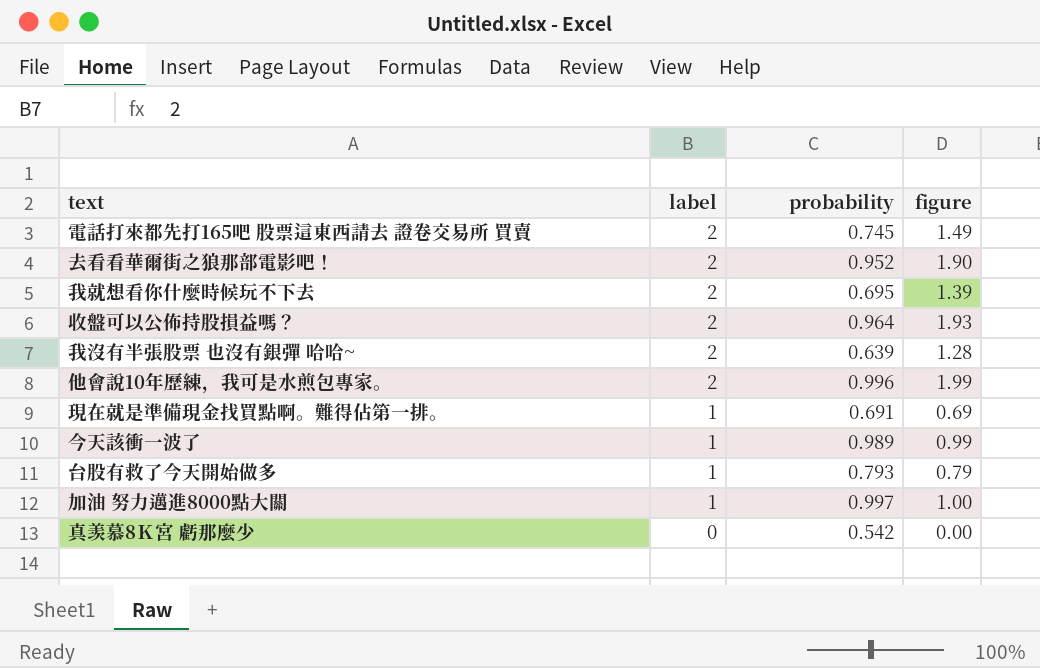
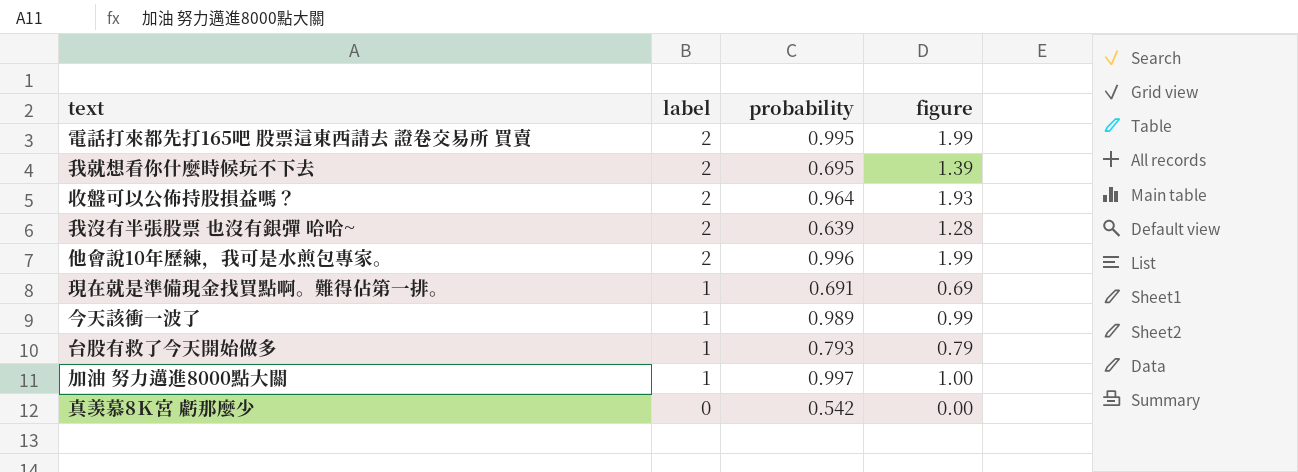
row 去看看華爾街之狼那部電影吧！: 2 | 0.952 | 1.90 -> none
電話打來都先打165吧 股票這東西請去 證卷交易所 買賣 | probability: 0.745 -> 0.995
電話打來都先打165吧 股票這東西請去 證卷交易所 買賣 | figure: 1.49 -> 1.99

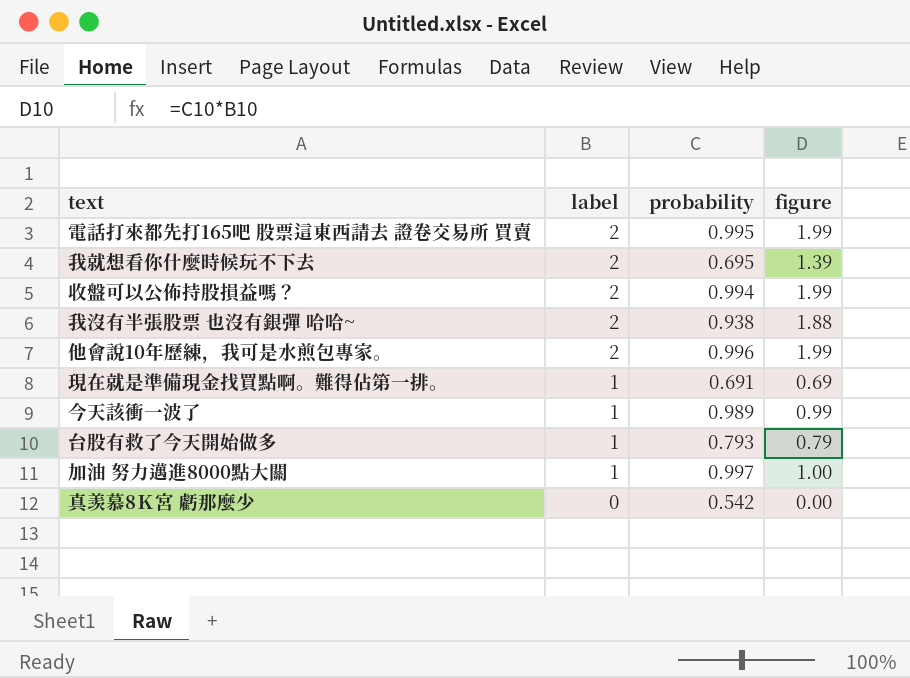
收盤可以公佈持股損益嗎？ | probability: 0.964 -> 0.994
收盤可以公佈持股損益嗎？ | figure: 1.93 -> 1.99
我沒有半張股票 也沒有銀彈 哈哈~ | probability: 0.639 -> 0.938
我沒有半張股票 也沒有銀彈 哈哈~ | figure: 1.28 -> 1.88

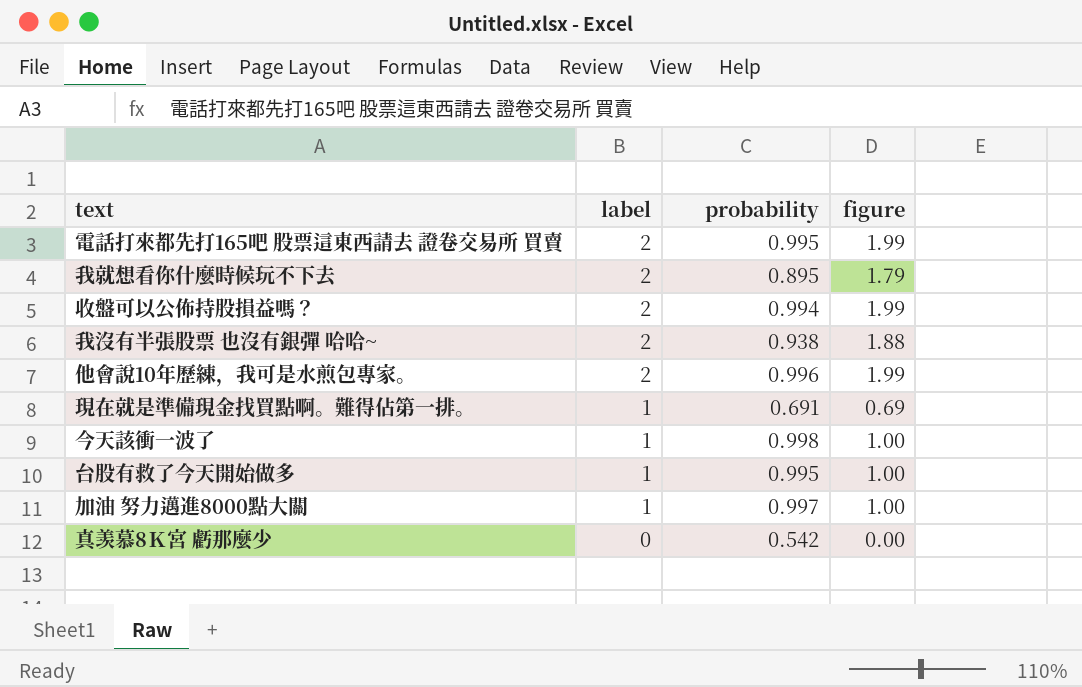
我就想看你什麼時候玩不下去 | probability: 0.695 -> 0.895
我就想看你什麼時候玩不下去 | figure: 1.39 -> 1.79
今天該衝一波了 | probability: 0.989 -> 0.998
今天該衝一波了 | figure: 0.99 -> 1.00
台股有救了今天開始做多 | probability: 0.793 -> 0.995
台股有救了今天開始做多 | figure: 0.79 -> 1.00

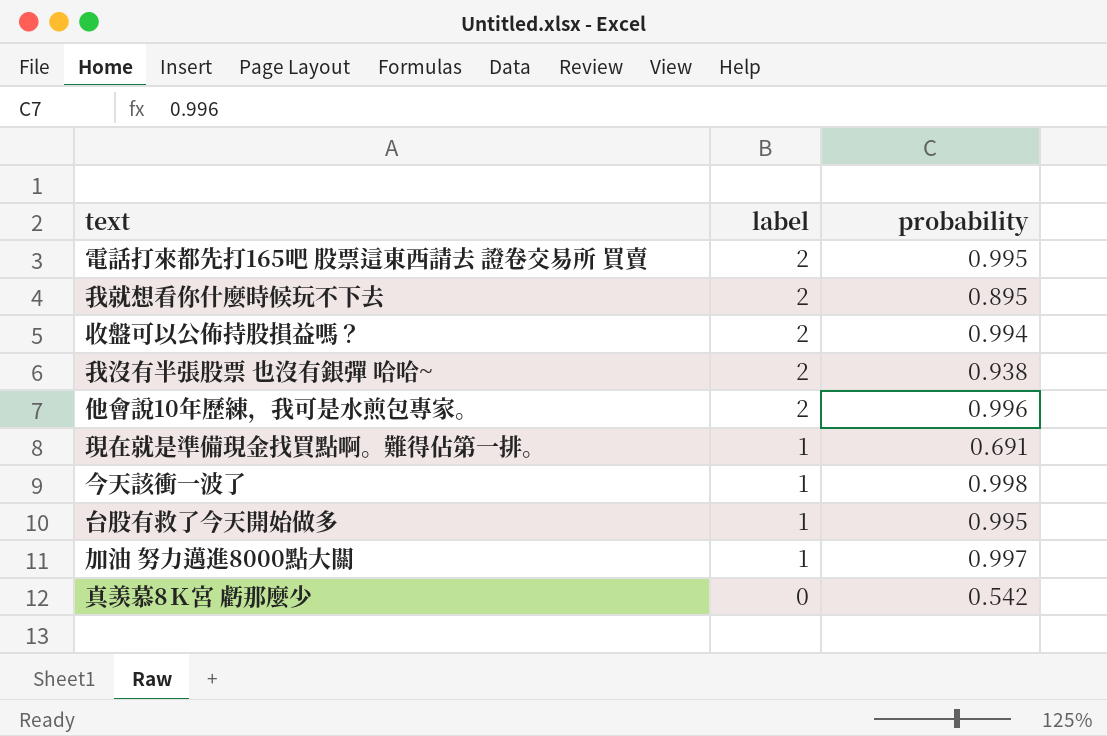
column figure | formula: [label] * [probability] -> none

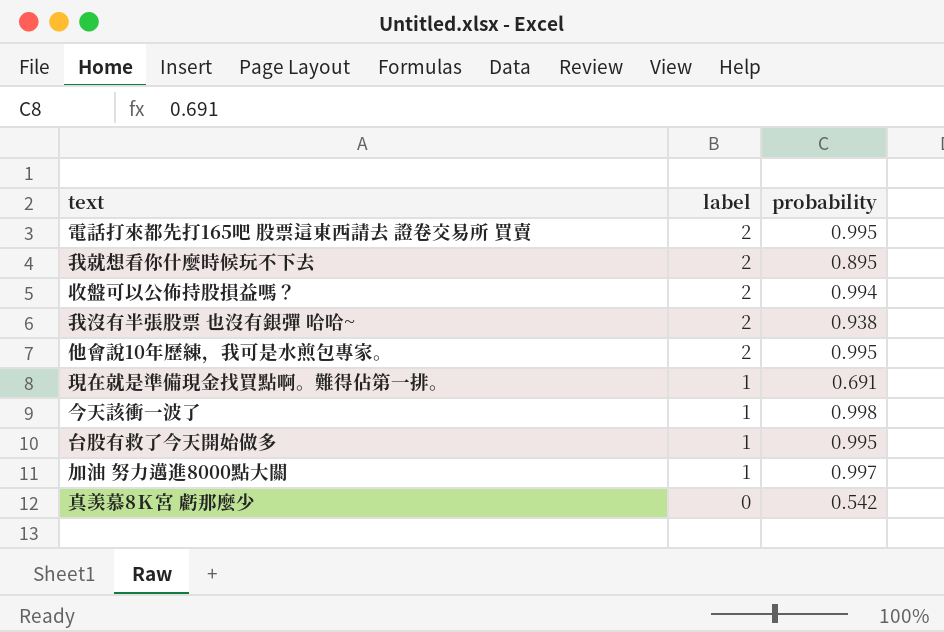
他會說10年歷練，我可是水煎包專家。 | probability: 0.996 -> 0.995

